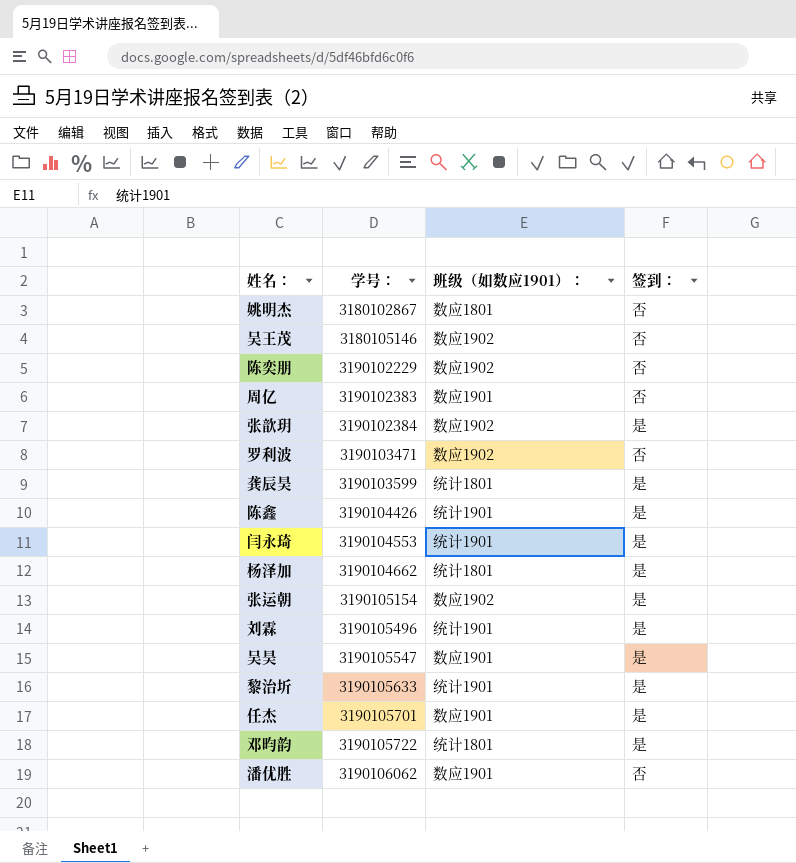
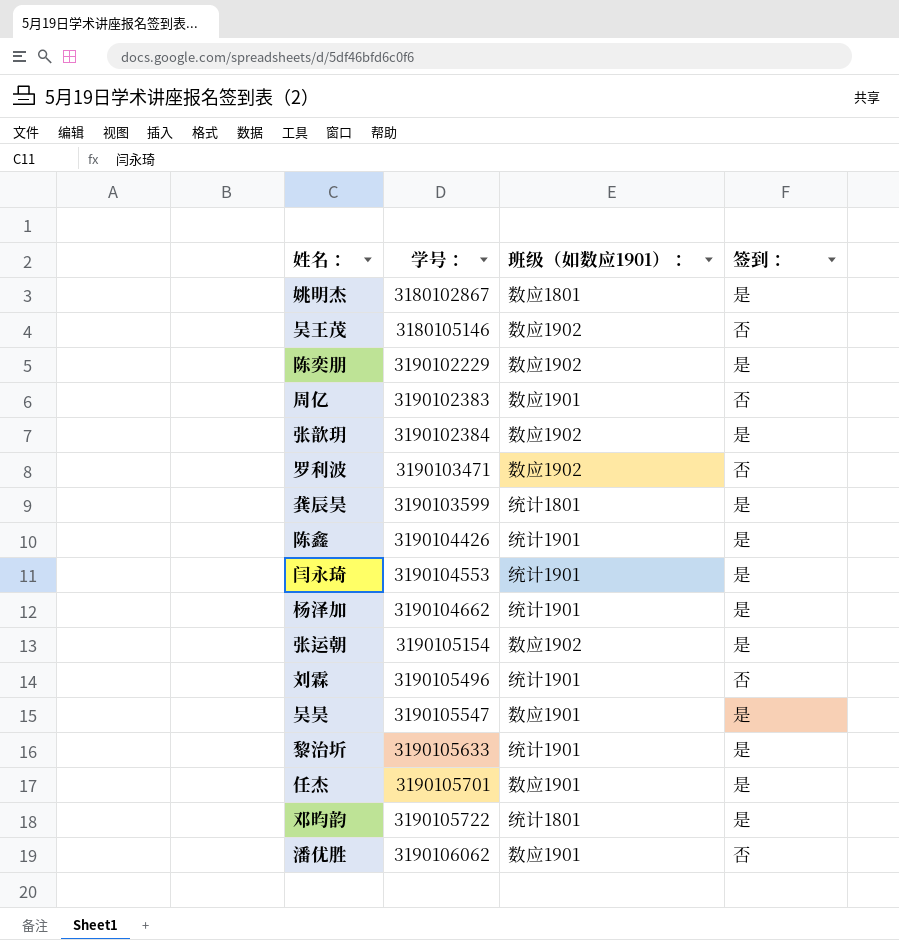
姚明杰 | 签到：: 否 -> 是
陈奕朋 | 签到：: 否 -> 是
杨泽加 | 班级（如数应1901）：: 统计1801 -> 统计1901
刘霖 | 签到：: 是 -> 否

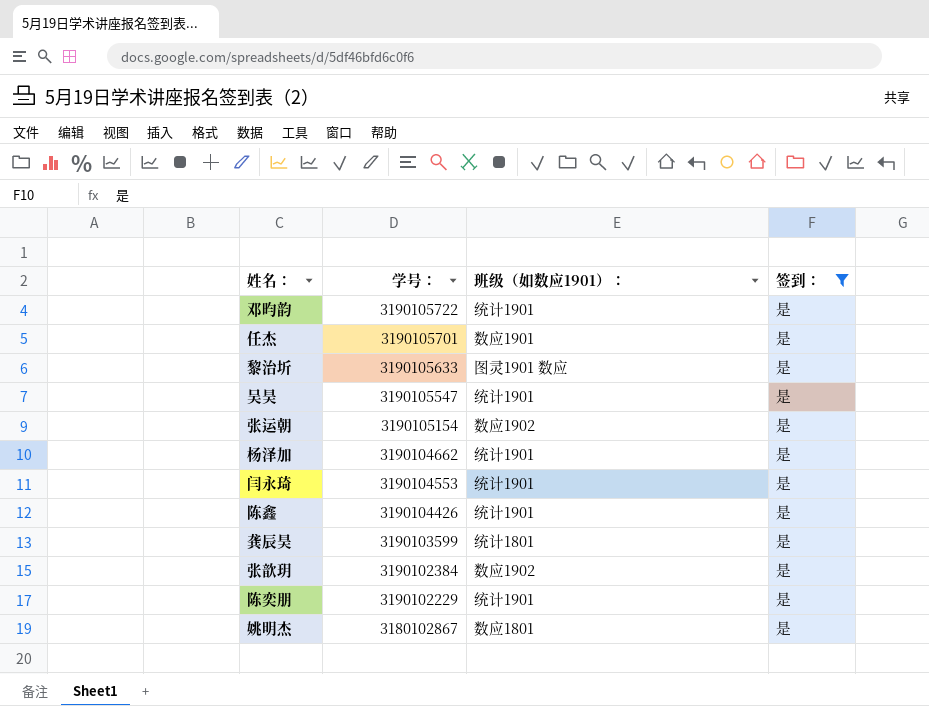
filter: none -> 签到： = 是
row order: 学号： ascending -> 学号： descending
邓昀韵 | 班级（如数应1901）：: 统计1801 -> 统计1901
黎治圻 | 班级（如数应1901）：: 统计1901 -> 图灵1901 数应
吴昊 | 班级（如数应1901）：: 数应1901 -> 统计1901
陈奕朋 | 班级（如数应1901）：: 数应1902 -> 统计1901

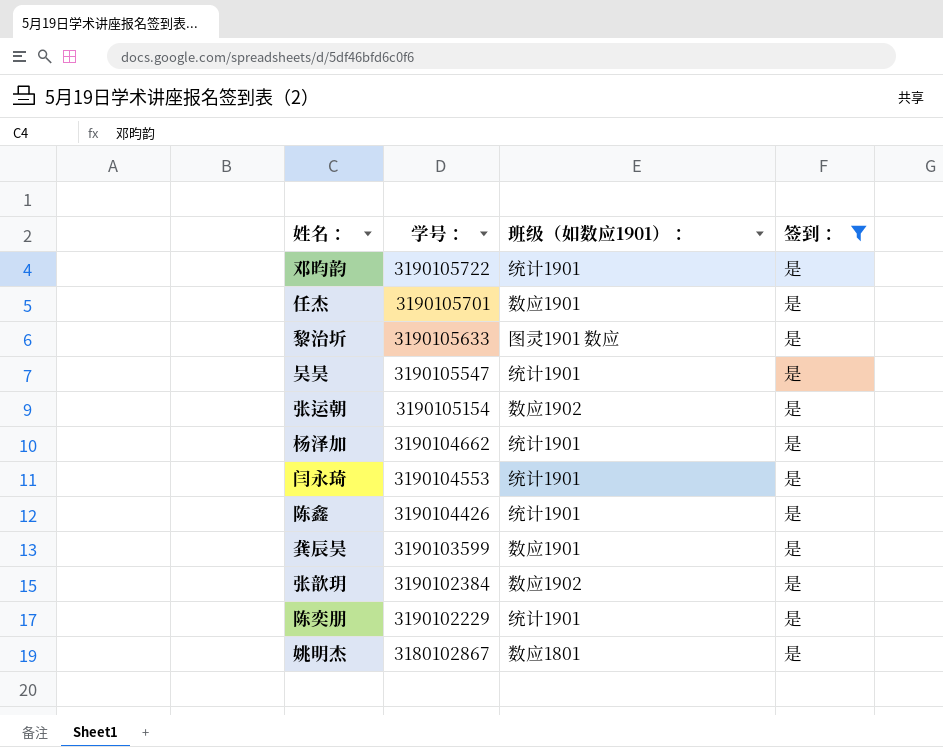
龚辰昊 | 班级（如数应1901）：: 统计1801 -> 数应1901

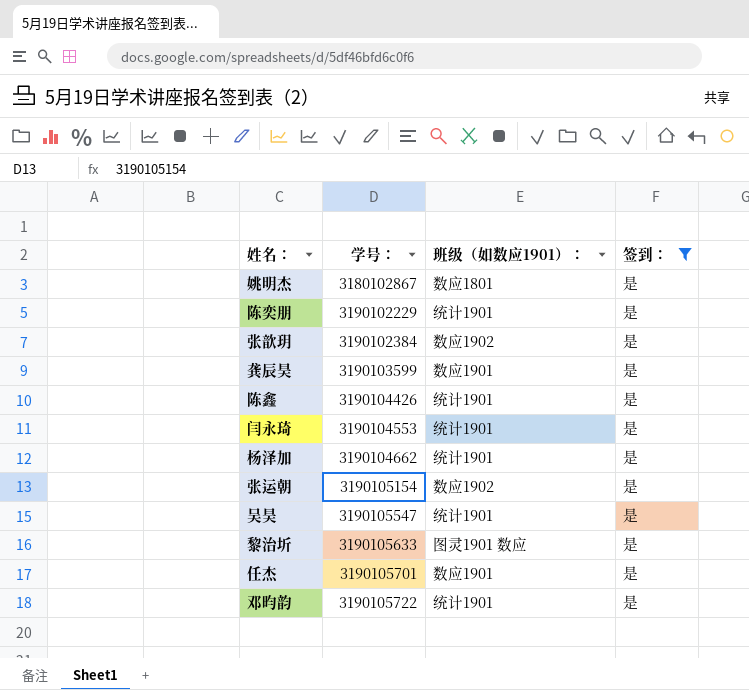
row order: 学号： descending -> 学号： ascending

